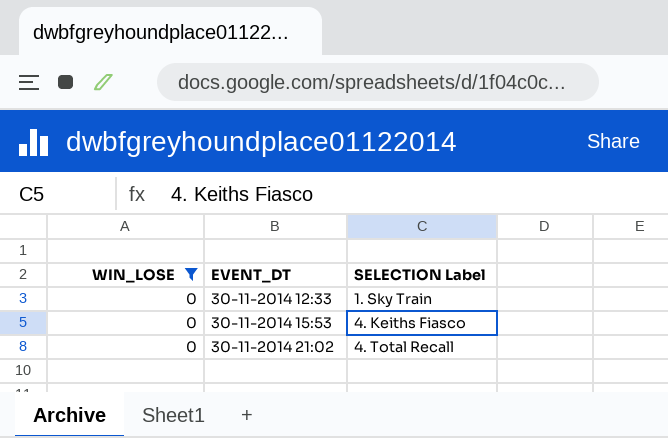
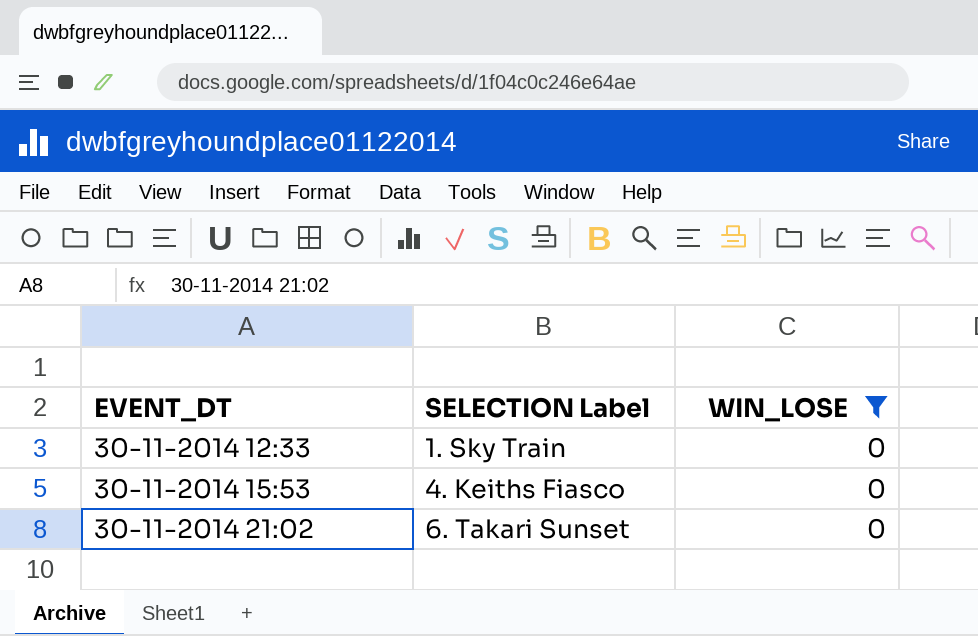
column WIN_LOSE | position: 1 -> 3
30-11-2014 21:02 | SELECTION Label: 4. Total Recall -> 6. Takari Sunset

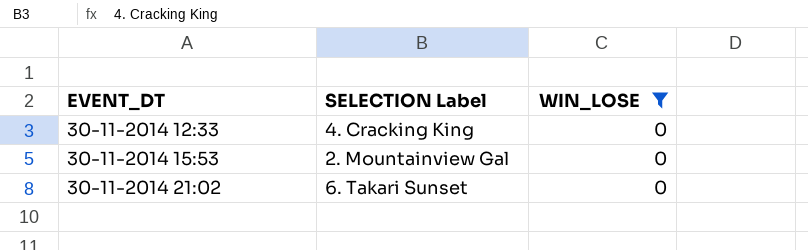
30-11-2014 12:33 | SELECTION Label: 1. Sky Train -> 4. Cracking King
30-11-2014 15:53 | SELECTION Label: 4. Keiths Fiasco -> 2. Mountainview Gal

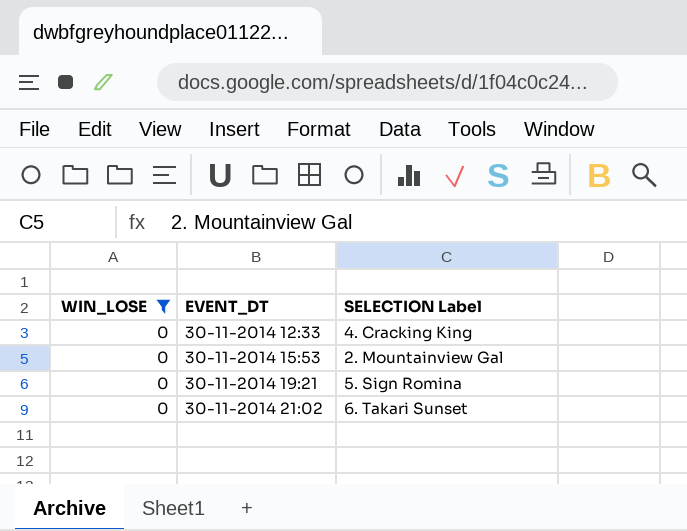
column WIN_LOSE | position: 3 -> 1
row 30-11-2014 19:21: none -> 0 | 5. Sign Romina

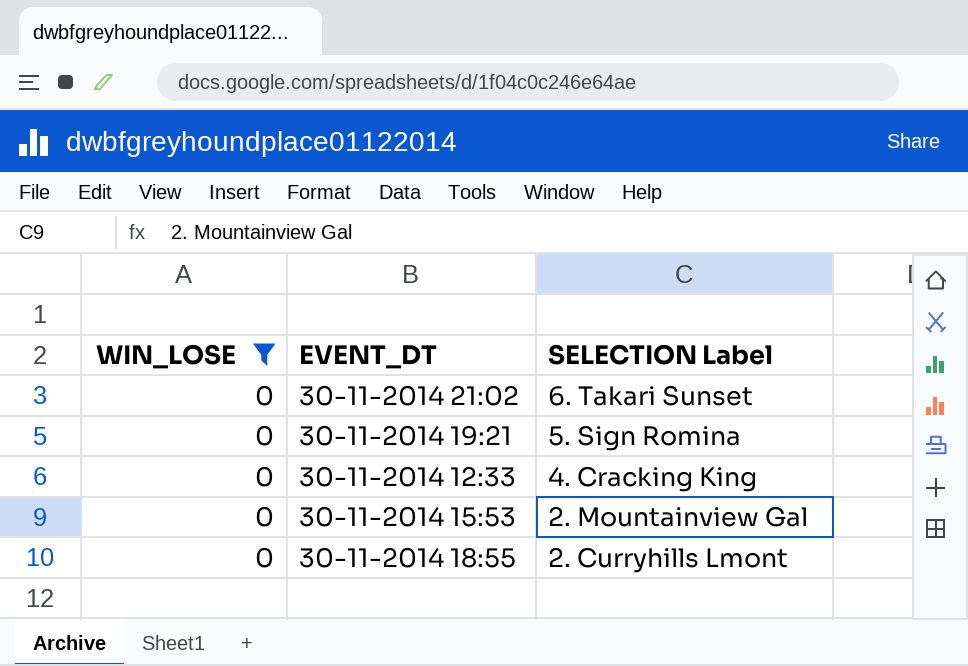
row order: EVENT_DT ascending -> SELECTION Label descending
row 30-11-2014 18:55: none -> 0 | 2. Curryhills Lmont

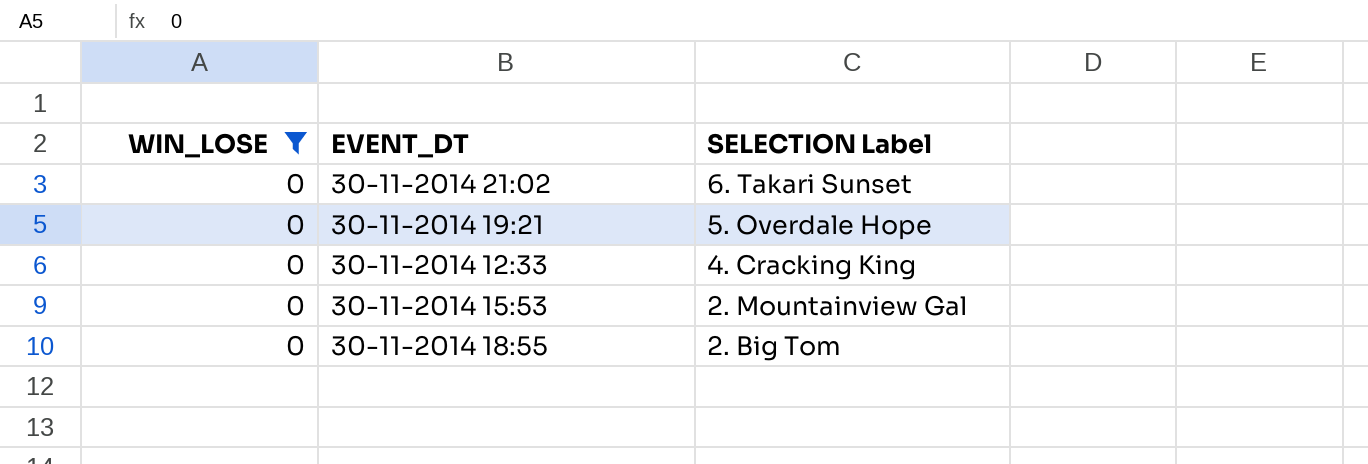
30-11-2014 19:21 | SELECTION Label: 5. Sign Romina -> 5. Overdale Hope
30-11-2014 18:55 | SELECTION Label: 2. Curryhills Lmont -> 2. Big Tom

